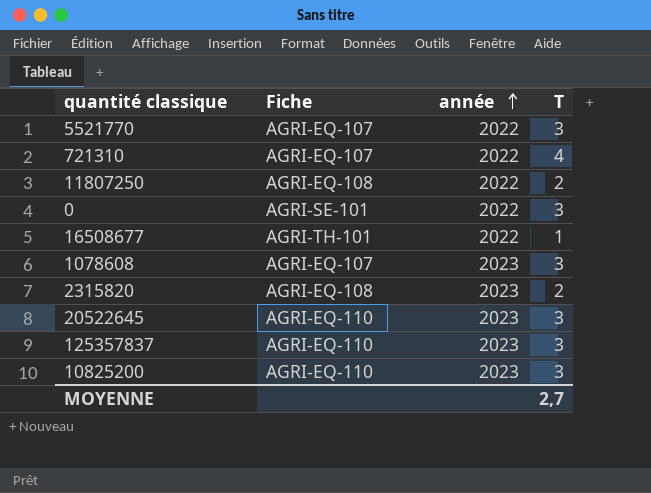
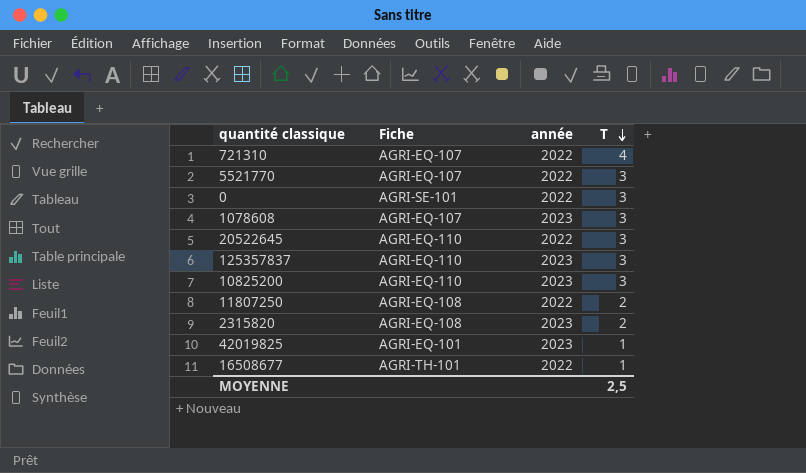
row order: année ascending -> T descending
20522645 | année: 2023 -> 2022
row 42019825: none -> AGRI-EQ-101 | 2023 | 1
MOYENNE | T: 2,7 -> 2,5

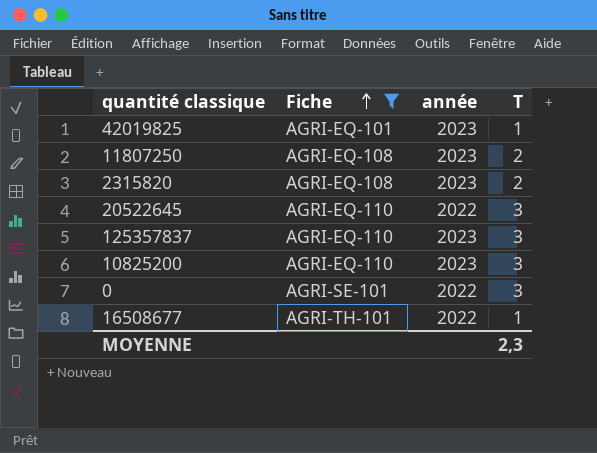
filter: none -> Fiche != AGRI-EQ-107
row order: T descending -> Fiche ascending
11807250 | année: 2022 -> 2023
MOYENNE | T: 2,5 -> 2,3

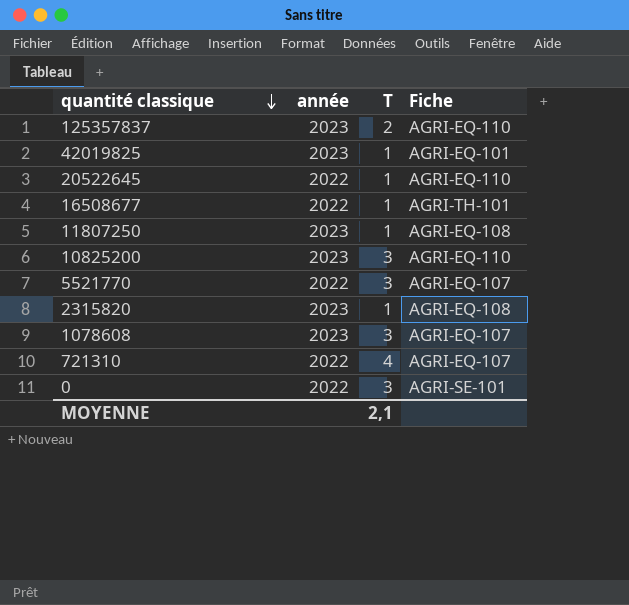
filter: Fiche != AGRI-EQ-107 -> none
row order: Fiche ascending -> quantité classique descending
column Fiche | position: 2 -> 4
125357837 | T: 3 -> 2
20522645 | T: 3 -> 1
11807250 | T: 2 -> 1
2315820 | T: 2 -> 1
MOYENNE | T: 2,3 -> 2,1

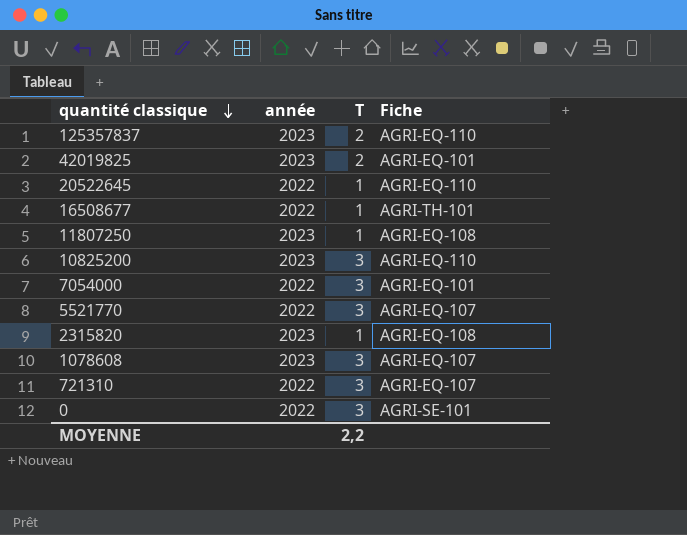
42019825 | T: 1 -> 2
row 7054000: none -> 2022 | 3 | AGRI-EQ-101
721310 | T: 4 -> 3
MOYENNE | T: 2,1 -> 2,2

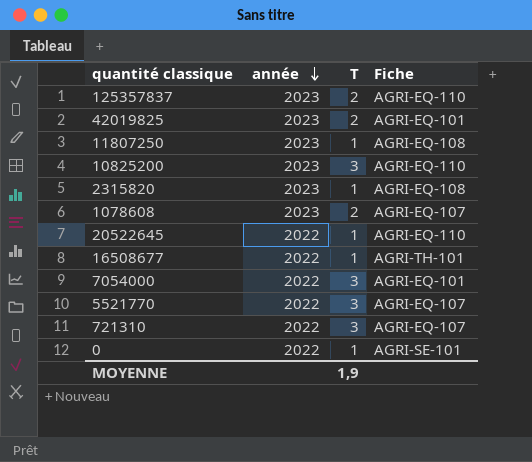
row order: quantité classique descending -> année descending
1078608 | T: 3 -> 2
0 | T: 3 -> 1
MOYENNE | T: 2,2 -> 1,9

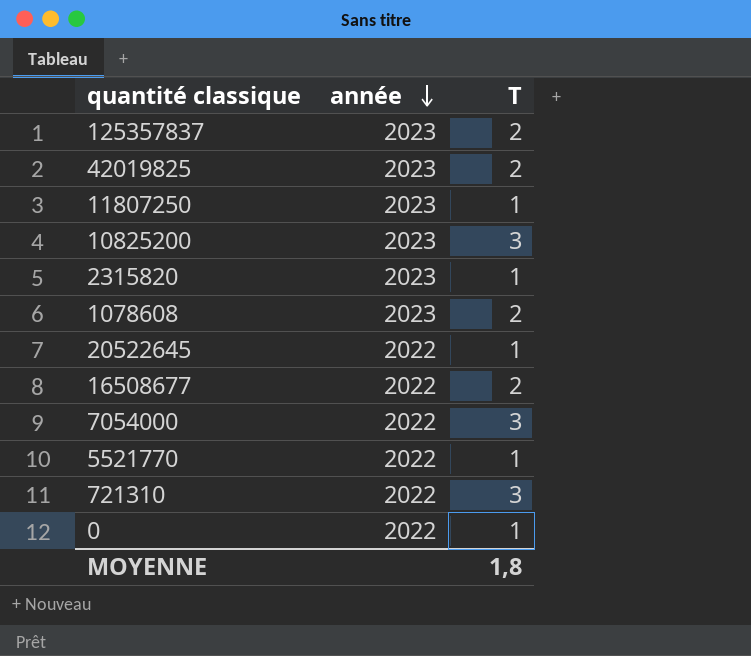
column Fiche | position: 4 -> none
16508677 | T: 1 -> 2
5521770 | T: 3 -> 1
MOYENNE | T: 1,9 -> 1,8

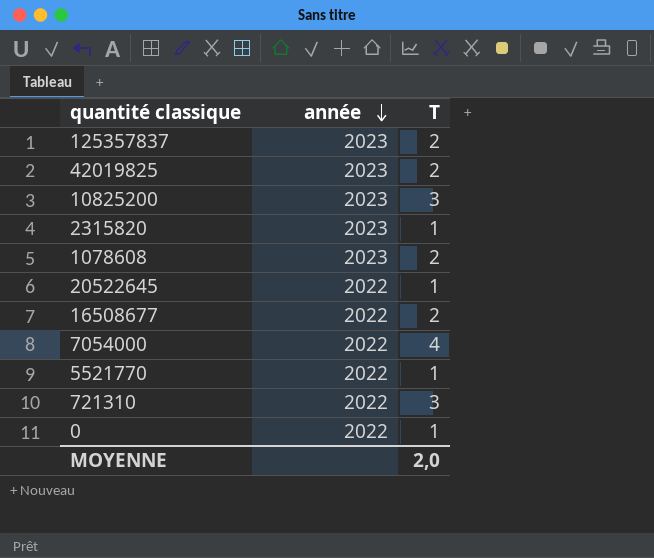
row 11807250: 2023 | 1 -> none
7054000 | T: 3 -> 4
MOYENNE | T: 1,8 -> 2,0

